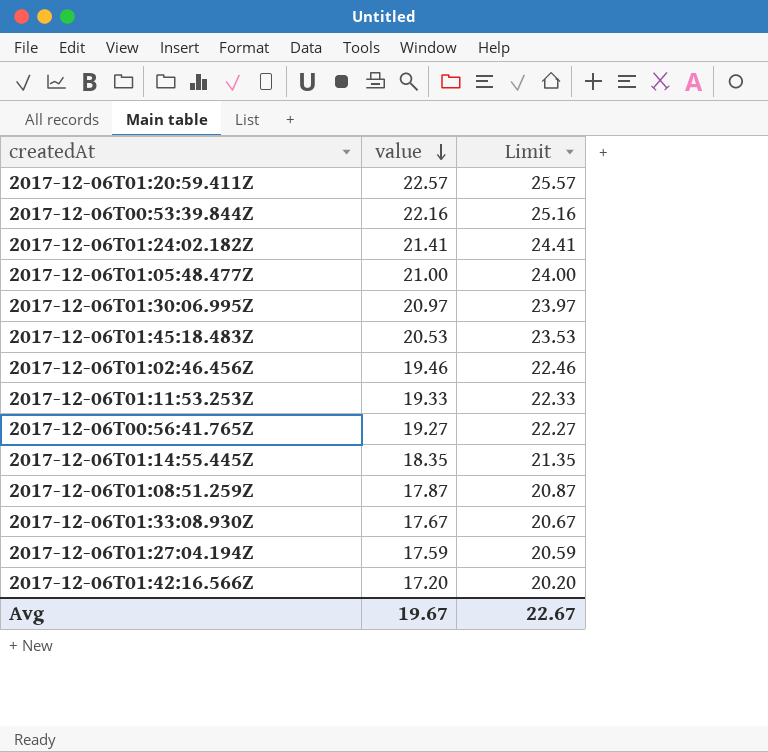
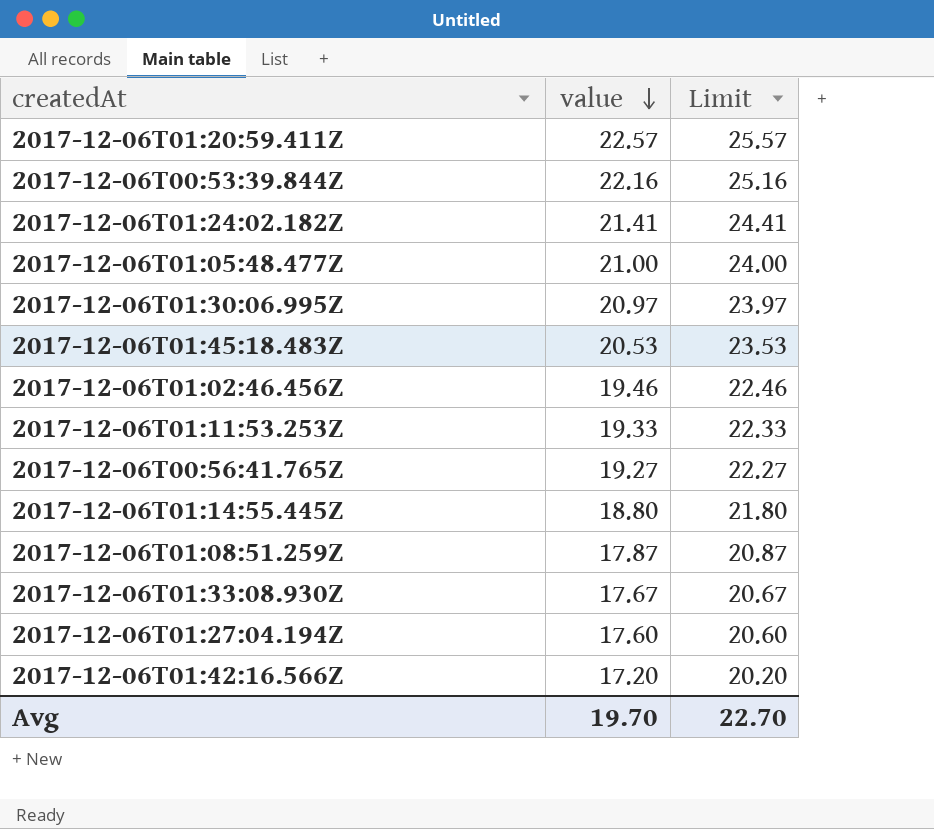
2017-12-06T01:14:55.445Z | value: 18.35 -> 18.80
2017-12-06T01:14:55.445Z | Limit: 21.35 -> 21.80
2017-12-06T01:27:04.194Z | value: 17.59 -> 17.60
2017-12-06T01:27:04.194Z | Limit: 20.59 -> 20.60
Avg | value: 19.67 -> 19.70
Avg | Limit: 22.67 -> 22.70

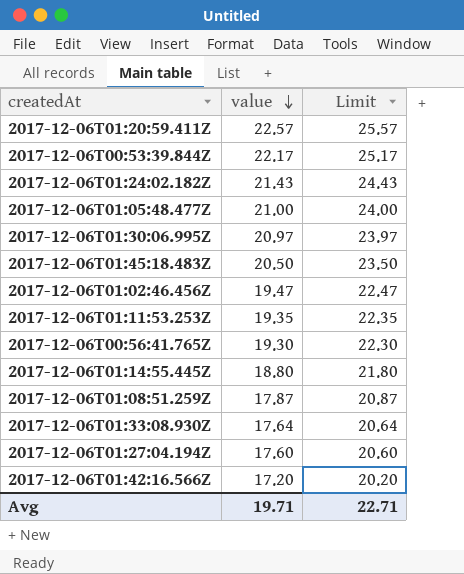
2017-12-06T00:53:39.844Z | value: 22.16 -> 22.17
2017-12-06T00:53:39.844Z | Limit: 25.16 -> 25.17
2017-12-06T01:24:02.182Z | value: 21.41 -> 21.43
2017-12-06T01:24:02.182Z | Limit: 24.41 -> 24.43
2017-12-06T01:45:18.483Z | value: 20.53 -> 20.50
2017-12-06T01:45:18.483Z | Limit: 23.53 -> 23.50
2017-12-06T01:02:46.456Z | value: 19.46 -> 19.47
2017-12-06T01:02:46.456Z | Limit: 22.46 -> 22.47
2017-12-06T01:11:53.253Z | value: 19.33 -> 19.35
2017-12-06T01:11:53.253Z | Limit: 22.33 -> 22.35
2017-12-06T00:56:41.765Z | value: 19.27 -> 19.30
2017-12-06T00:56:41.765Z | Limit: 22.27 -> 22.30
2017-12-06T01:33:08.930Z | value: 17.67 -> 17.64
2017-12-06T01:33:08.930Z | Limit: 20.67 -> 20.64
Avg | value: 19.70 -> 19.71
Avg | Limit: 22.70 -> 22.71

